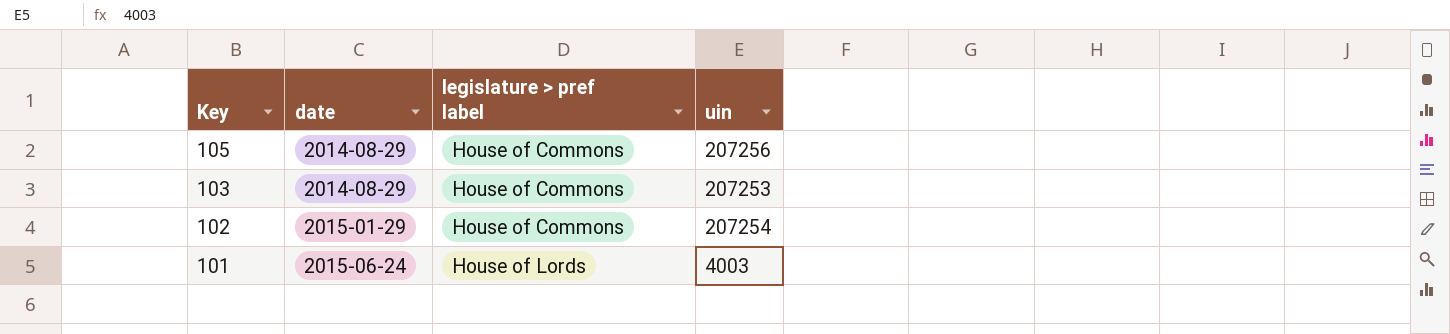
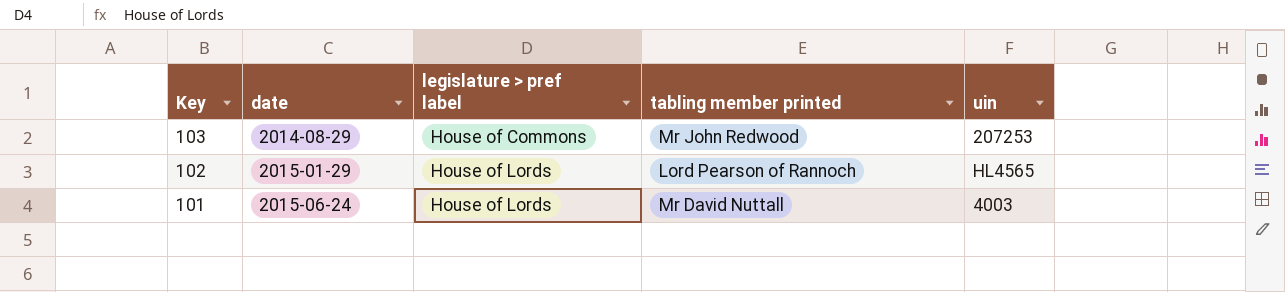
column tabling member printed | position: none -> 4
row 105: 2014-08-29 | House of Commons | 207256 -> none
102 | legislature > pref label: House of Commons -> House of Lords
102 | uin: 207254 -> HL4565

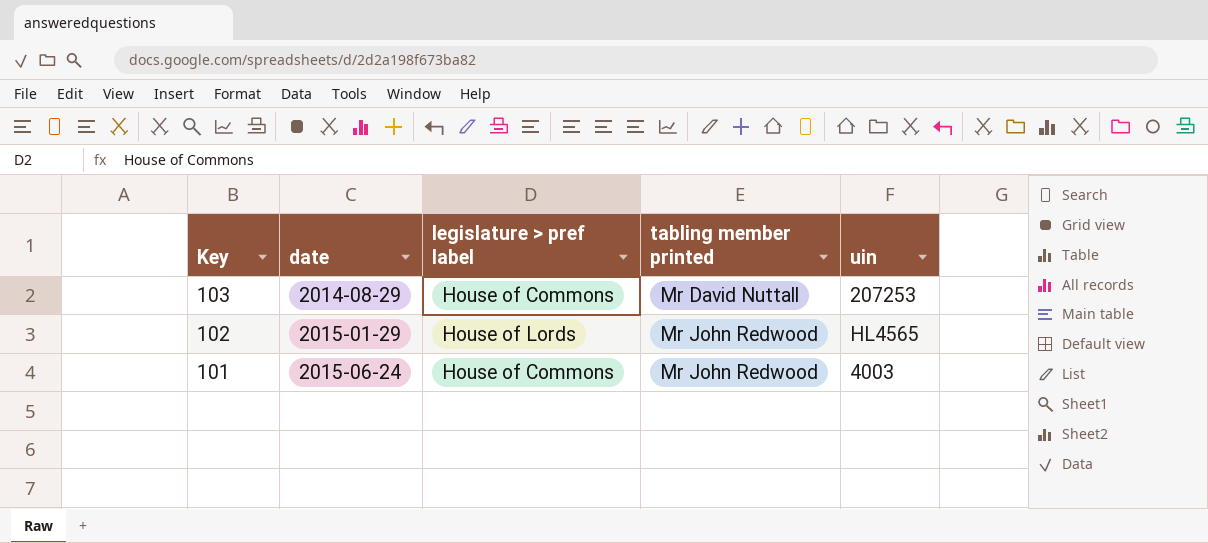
103 | tabling member printed: Mr John Redwood -> Mr David Nuttall
102 | tabling member printed: Lord Pearson of Rannoch -> Mr John Redwood
101 | legislature > pref label: House of Lords -> House of Commons
101 | tabling member printed: Mr David Nuttall -> Mr John Redwood

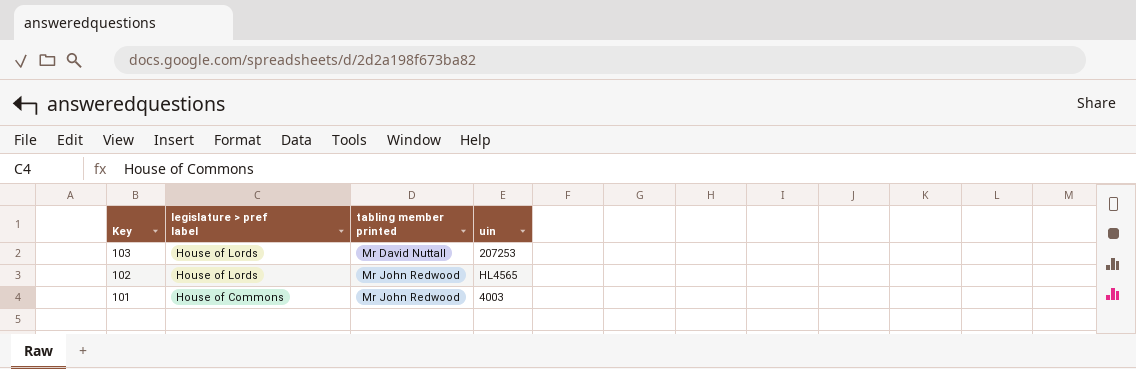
column date | position: 2 -> none
103 | legislature > pref label: House of Commons -> House of Lords

